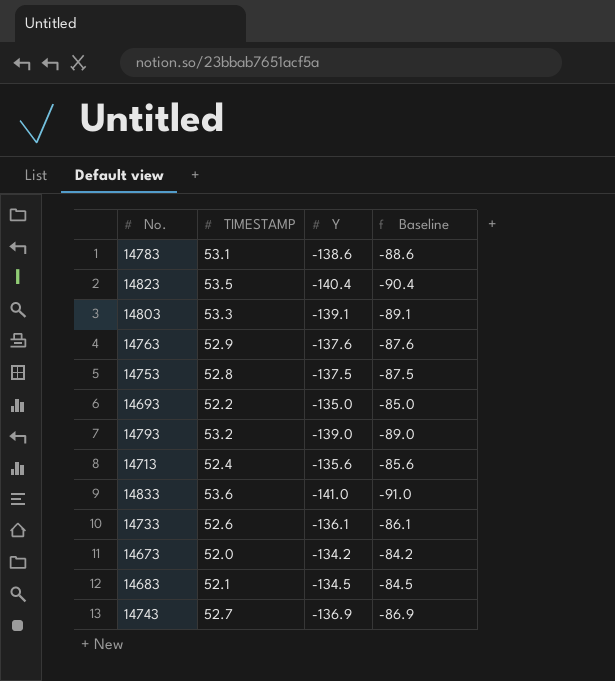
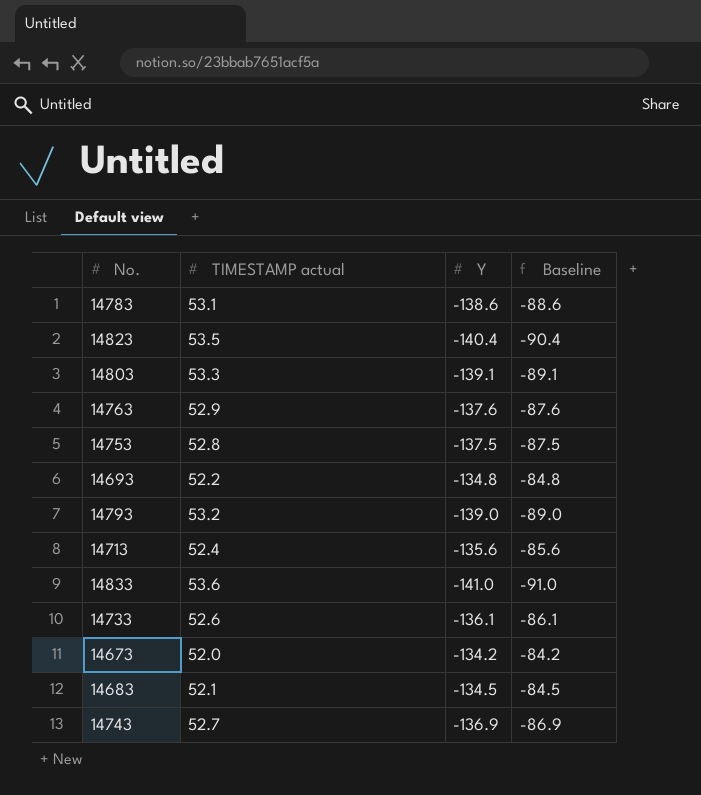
column name: TIMESTAMP -> TIMESTAMP actual
14693 | Y: -135.0 -> -134.8
14693 | Baseline: -85.0 -> -84.8

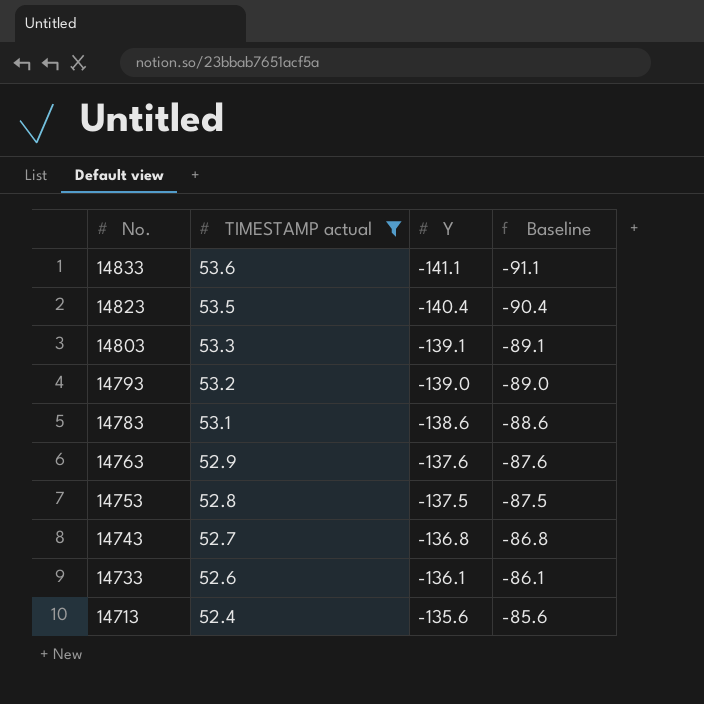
filter: none -> TIMESTAMP actual >= 52.4
row order: none -> No. descending
14833 | Y: -141.0 -> -141.1
14833 | Baseline: -91.0 -> -91.1
14743 | Y: -136.9 -> -136.8
14743 | Baseline: -86.9 -> -86.8

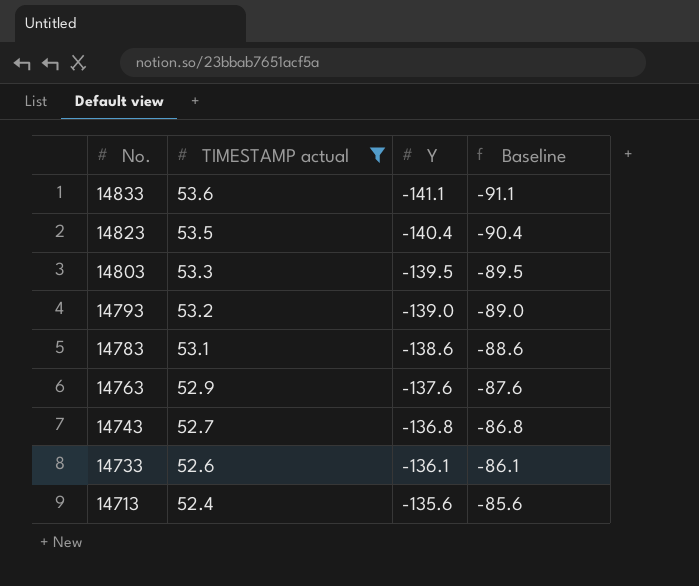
row 14753: 52.8 | -137.5 | -87.5 -> none
14803 | Y: -139.1 -> -139.5
14803 | Baseline: -89.1 -> -89.5

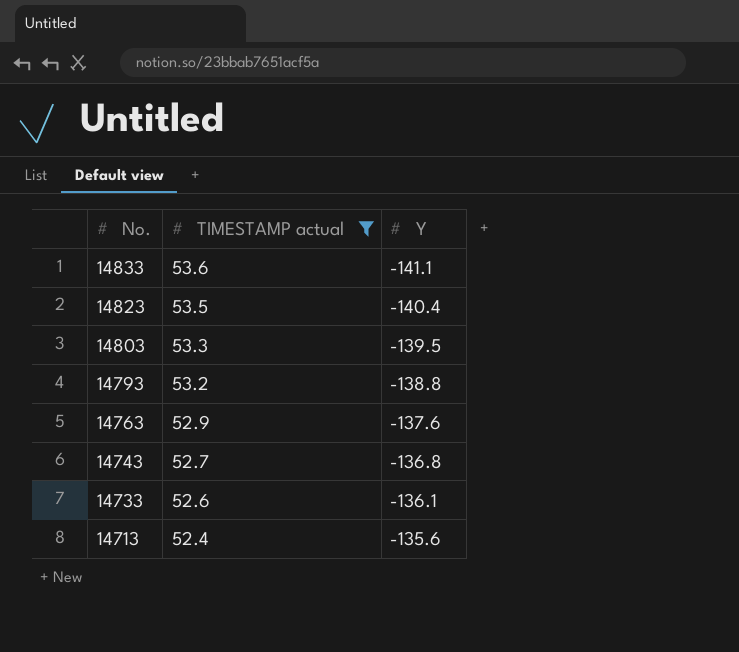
column Baseline | formula: [Y] + 50 -> none
row 14783: 53.1 | -138.6 | -88.6 -> none
14793 | Y: -139.0 -> -138.8

